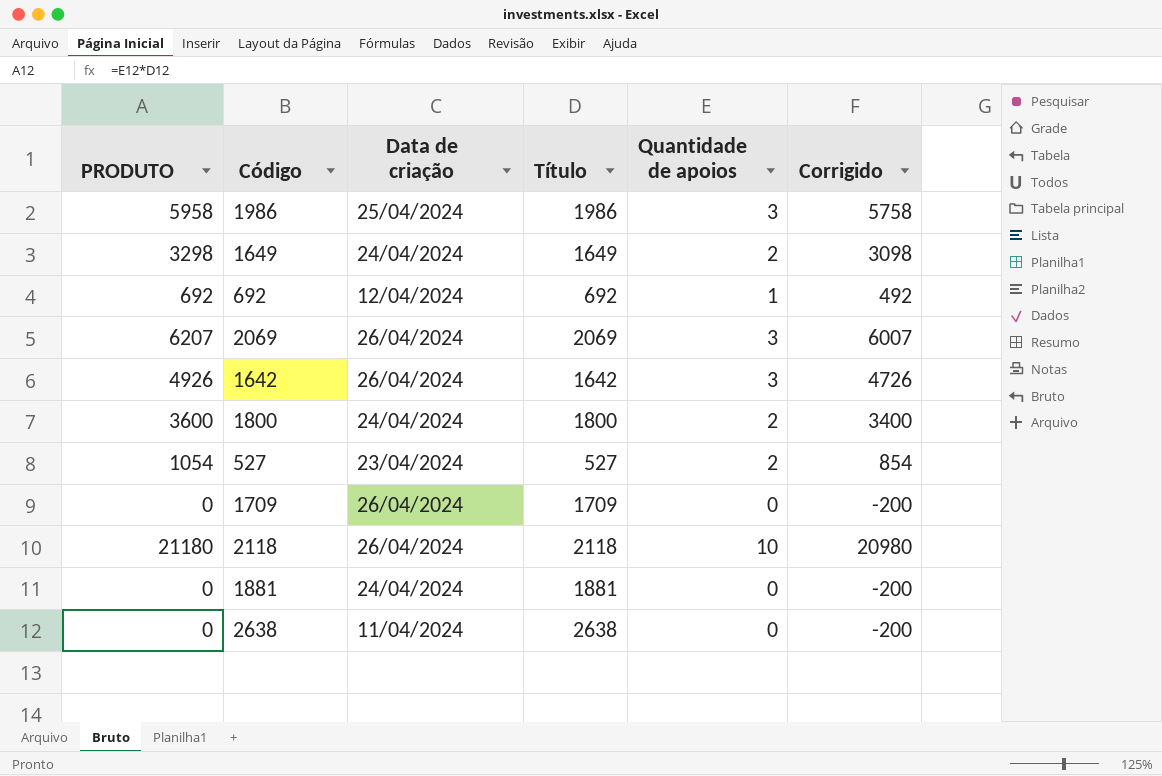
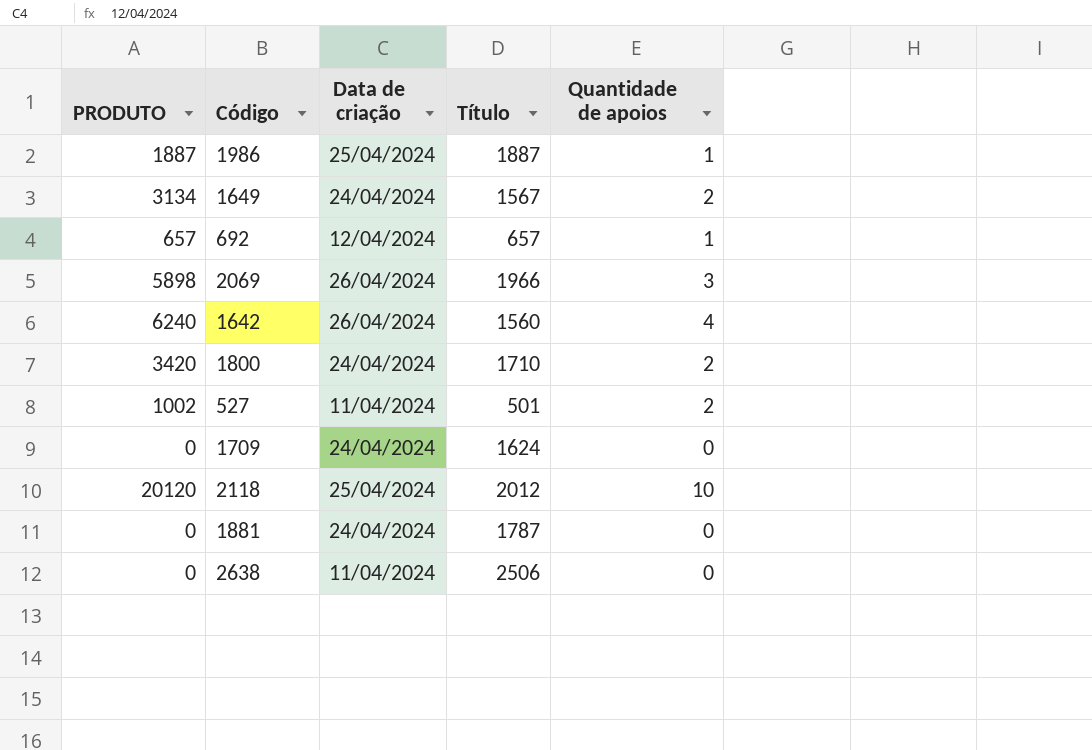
column Corrigido | formula: [PRODUTO] - 200 -> none
1986 | PRODUTO: 5958 -> 1887
1986 | Título: 1986 -> 1887
1986 | Quantidade de apoios: 3 -> 1
1649 | PRODUTO: 3298 -> 3134
1649 | Título: 1649 -> 1567
692 | PRODUTO: 692 -> 657
692 | Título: 692 -> 657
2069 | PRODUTO: 6207 -> 5898
2069 | Título: 2069 -> 1966
1642 | PRODUTO: 4926 -> 6240
1642 | Título: 1642 -> 1560
1642 | Quantidade de apoios: 3 -> 4
1800 | PRODUTO: 3600 -> 3420
1800 | Título: 1800 -> 1710
527 | PRODUTO: 1054 -> 1002
527 | Data de criação: 23/04/2024 -> 11/04/2024
527 | Título: 527 -> 501
1709 | Data de criação: 26/04/2024 -> 24/04/2024
1709 | Título: 1709 -> 1624
2118 | PRODUTO: 21180 -> 20120
2118 | Data de criação: 26/04/2024 -> 25/04/2024
2118 | Título: 2118 -> 2012
1881 | Título: 1881 -> 1787
2638 | Título: 2638 -> 2506

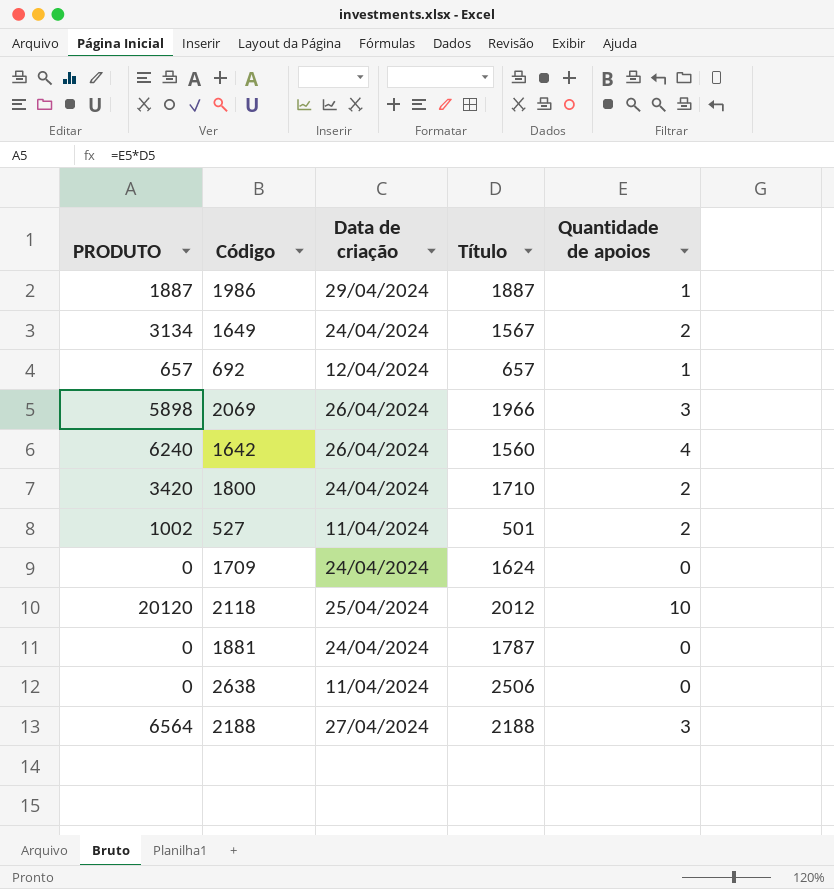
1986 | Data de criação: 25/04/2024 -> 29/04/2024
row 2188: none -> 6564 | 27/04/2024 | 2188 | 3

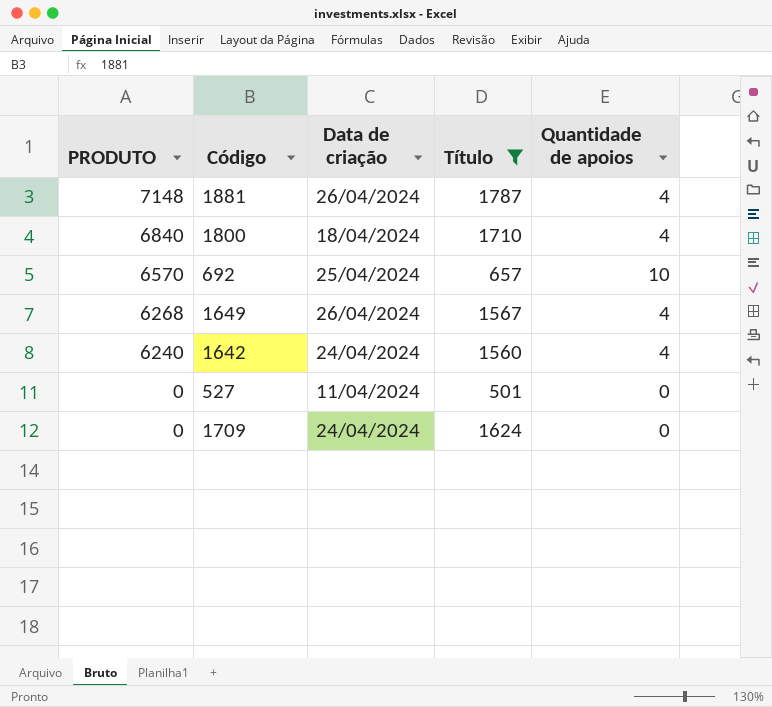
filter: none -> Título <= 1787
row order: none -> PRODUTO descending
1881 | PRODUTO: 0 -> 7148
1881 | Data de criação: 24/04/2024 -> 26/04/2024
1881 | Quantidade de apoios: 0 -> 4
1800 | PRODUTO: 3420 -> 6840
1800 | Data de criação: 24/04/2024 -> 18/04/2024
1800 | Quantidade de apoios: 2 -> 4
692 | PRODUTO: 657 -> 6570
692 | Data de criação: 12/04/2024 -> 25/04/2024
692 | Quantidade de apoios: 1 -> 10
1649 | PRODUTO: 3134 -> 6268
1649 | Data de criação: 24/04/2024 -> 26/04/2024
1649 | Quantidade de apoios: 2 -> 4
1642 | Data de criação: 26/04/2024 -> 24/04/2024
527 | PRODUTO: 1002 -> 0
527 | Quantidade de apoios: 2 -> 0

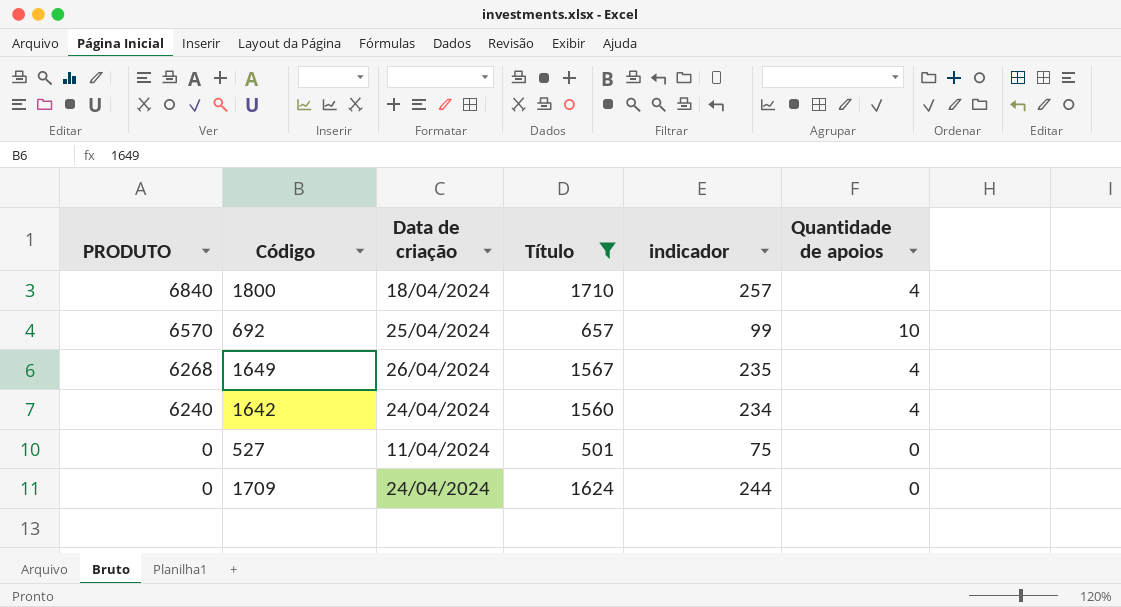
column indicador | formula: none -> [Título] * 0,15
row 1881: 7148 | 26/04/2024 | 1787 | 4 -> none

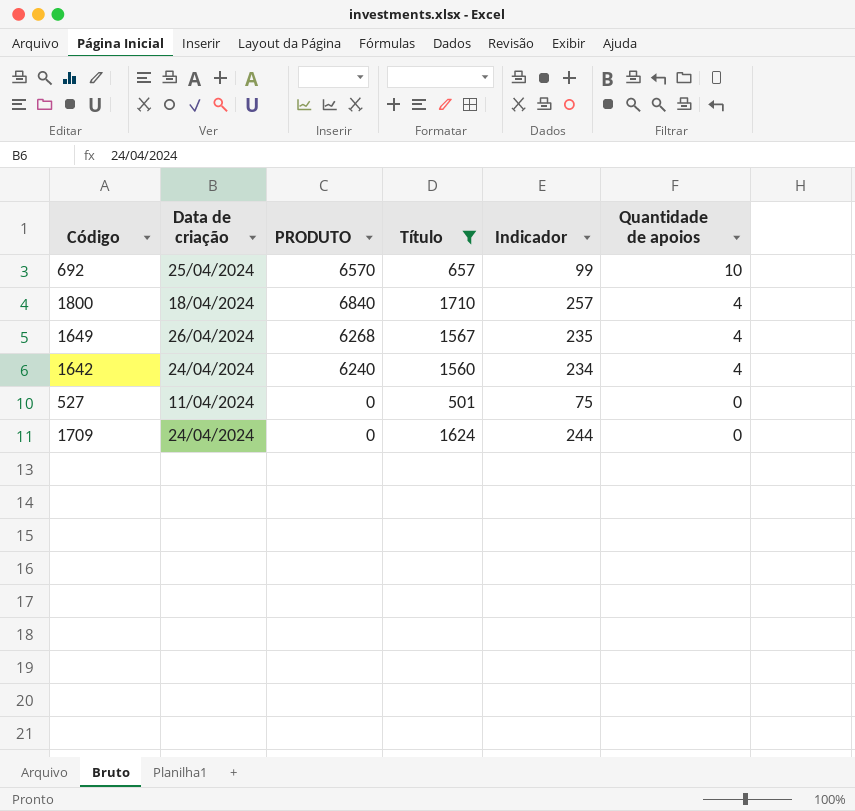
row order: PRODUTO descending -> Quantidade de apoios descending
column PRODUTO | position: 1 -> 3
column name: indicador -> Indicador

